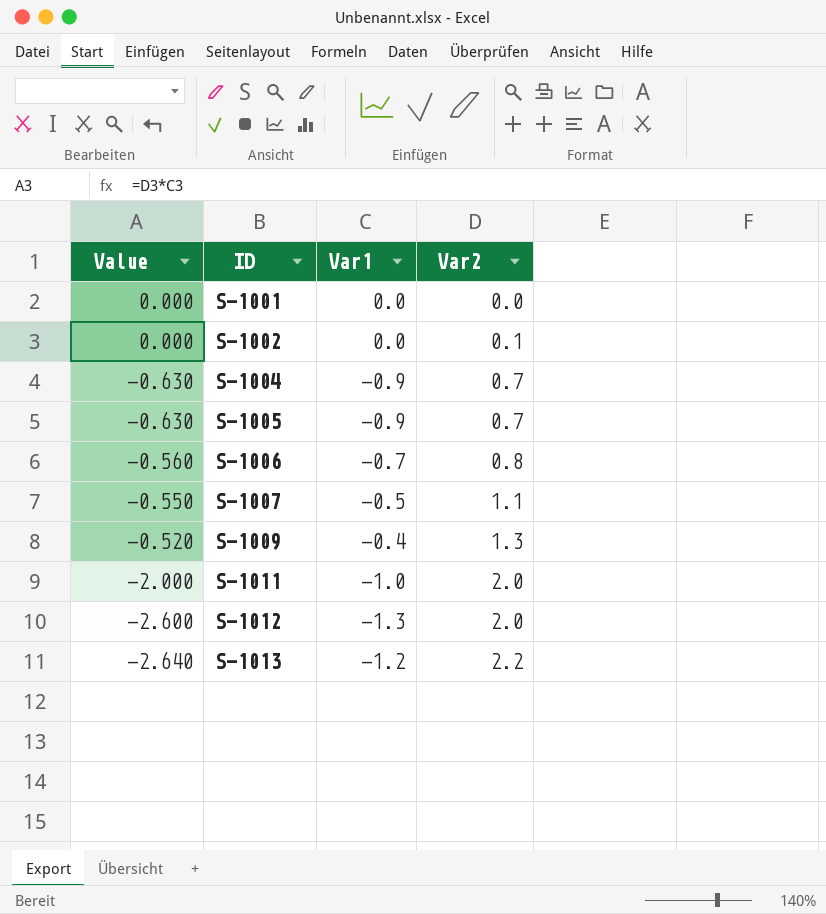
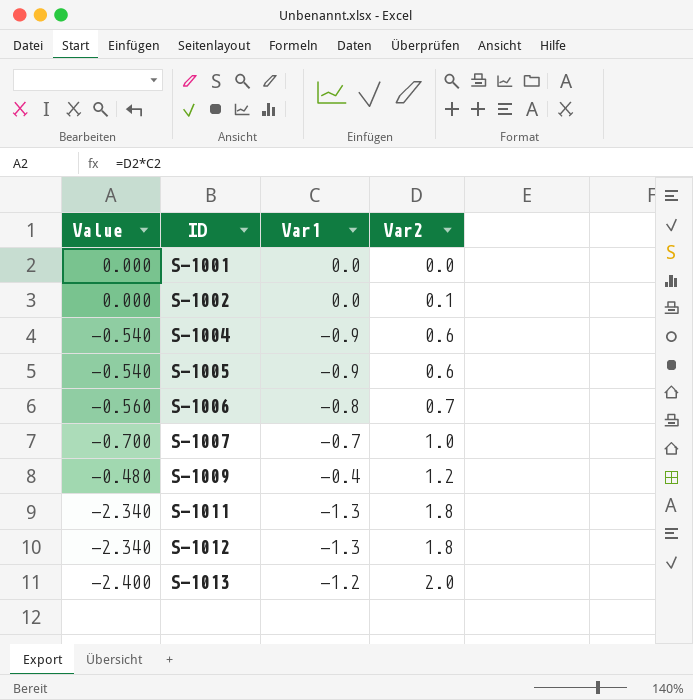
S-1004 | Value: -0.630 -> -0.540
S-1004 | Var2: 0.7 -> 0.6
S-1005 | Value: -0.630 -> -0.540
S-1005 | Var2: 0.7 -> 0.6
S-1006 | Var1: -0.7 -> -0.8
S-1006 | Var2: 0.8 -> 0.7
S-1007 | Value: -0.550 -> -0.700
S-1007 | Var1: -0.5 -> -0.7
S-1007 | Var2: 1.1 -> 1.0
S-1009 | Value: -0.520 -> -0.480
S-1009 | Var2: 1.3 -> 1.2
S-1011 | Value: -2.000 -> -2.340
S-1011 | Var1: -1.0 -> -1.3
S-1011 | Var2: 2.0 -> 1.8
S-1012 | Value: -2.600 -> -2.340
S-1012 | Var2: 2.0 -> 1.8
S-1013 | Value: -2.640 -> -2.400
S-1013 | Var2: 2.2 -> 2.0

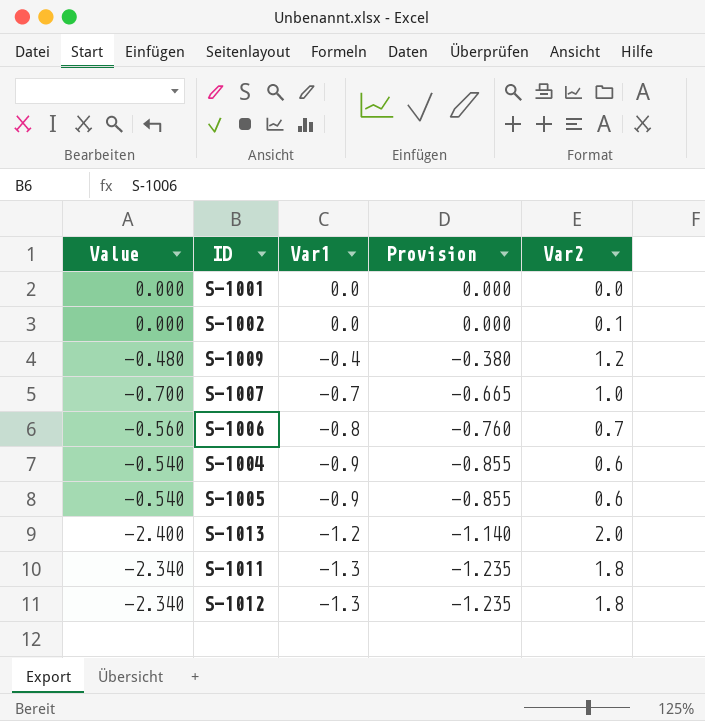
row order: ID ascending -> Var1 descending
column Provision | formula: none -> [Var1] * 0.95

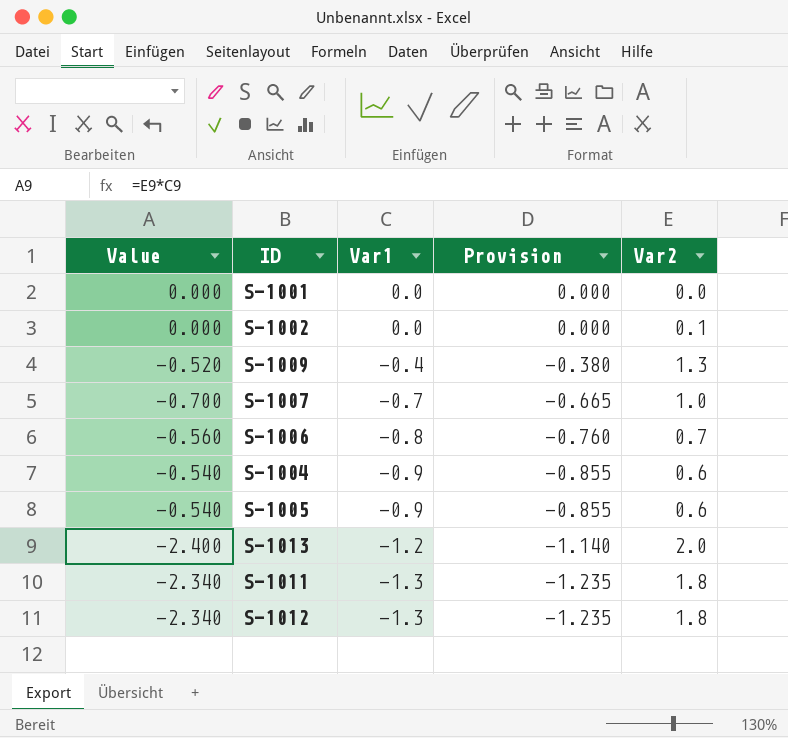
S-1009 | Value: -0.480 -> -0.520
S-1009 | Var2: 1.2 -> 1.3

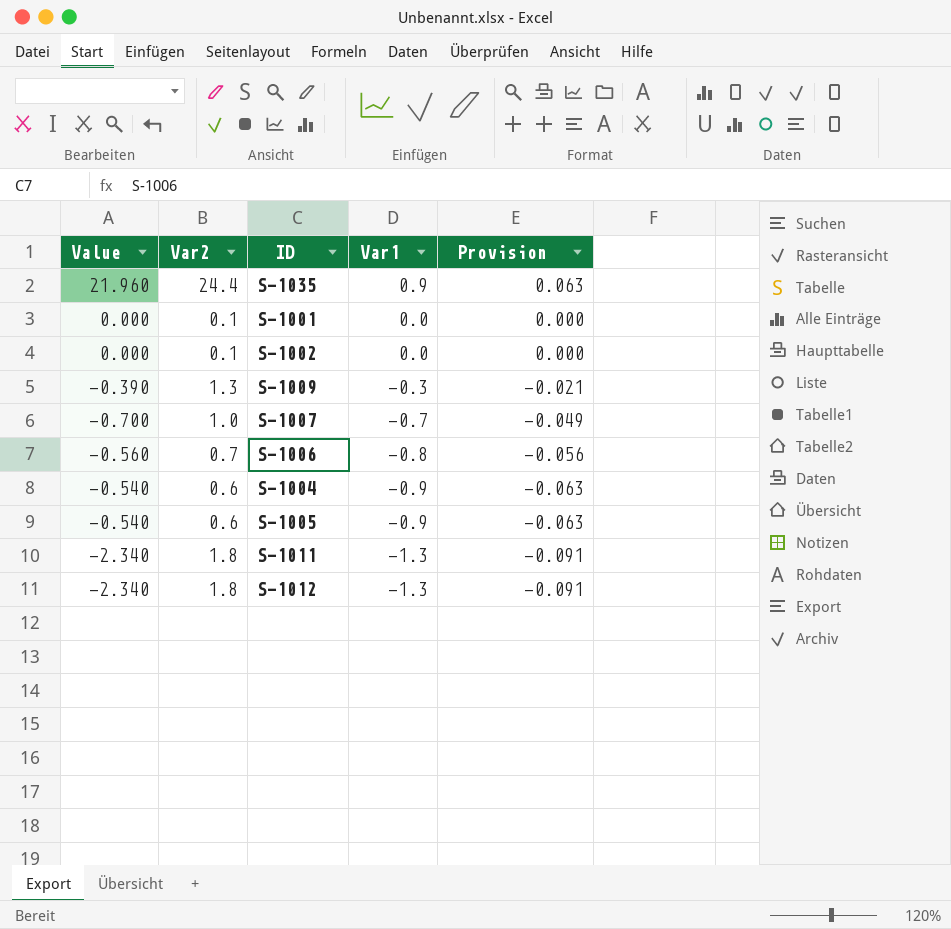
column Var2 | position: 5 -> 2
column Provision | formula: [Var1] * 0.95 -> [Var1] * 0.07
row S-1013: -2.400 | -1.2 | -1.140 | 2.0 -> none
row S-1035: none -> 21.960 | 24.4 | 0.9 | 0.063
S-1001 | Var2: 0.0 -> 0.1
S-1009 | Value: -0.520 -> -0.390
S-1009 | Var1: -0.4 -> -0.3

